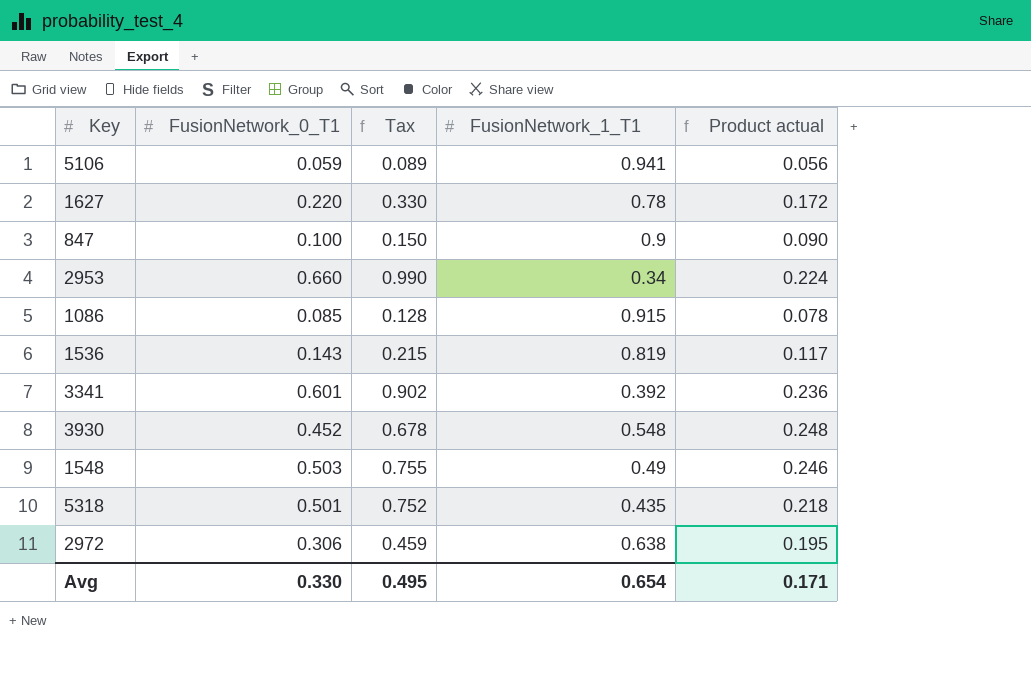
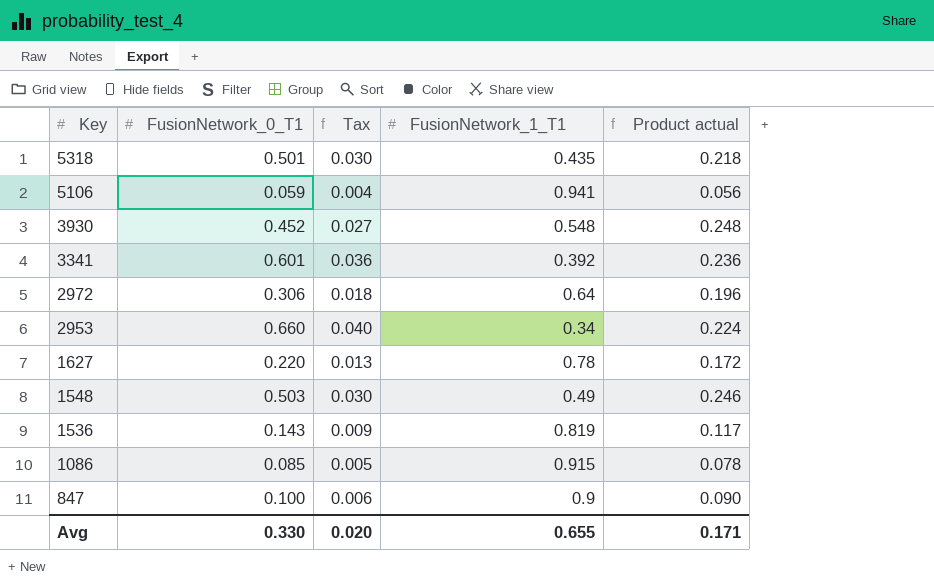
row order: none -> Key descending
column Tax | formula: [FusionNetwork_0_T1] * 1.5 -> [FusionNetwork_0_T1] * 0.06
2972 | FusionNetwork_1_T1: 0.638 -> 0.64
2972 | Product actual: 0.195 -> 0.196
Avg | Tax: 0.495 -> 0.020
Avg | FusionNetwork_1_T1: 0.654 -> 0.655

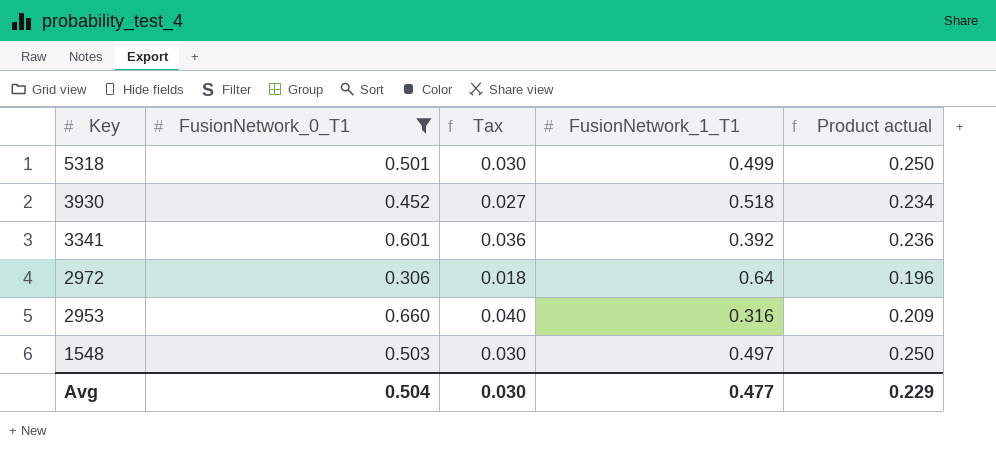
filter: none -> FusionNetwork_0_T1 >= 0.306
5318 | FusionNetwork_1_T1: 0.435 -> 0.499
5318 | Product actual: 0.218 -> 0.250
3930 | FusionNetwork_1_T1: 0.548 -> 0.518
3930 | Product actual: 0.248 -> 0.234
2953 | FusionNetwork_1_T1: 0.34 -> 0.316
2953 | Product actual: 0.224 -> 0.209
1548 | FusionNetwork_1_T1: 0.49 -> 0.497
1548 | Product actual: 0.246 -> 0.250
Avg | FusionNetwork_0_T1: 0.330 -> 0.504
Avg | Tax: 0.020 -> 0.030
Avg | FusionNetwork_1_T1: 0.655 -> 0.477
Avg | Product actual: 0.171 -> 0.229

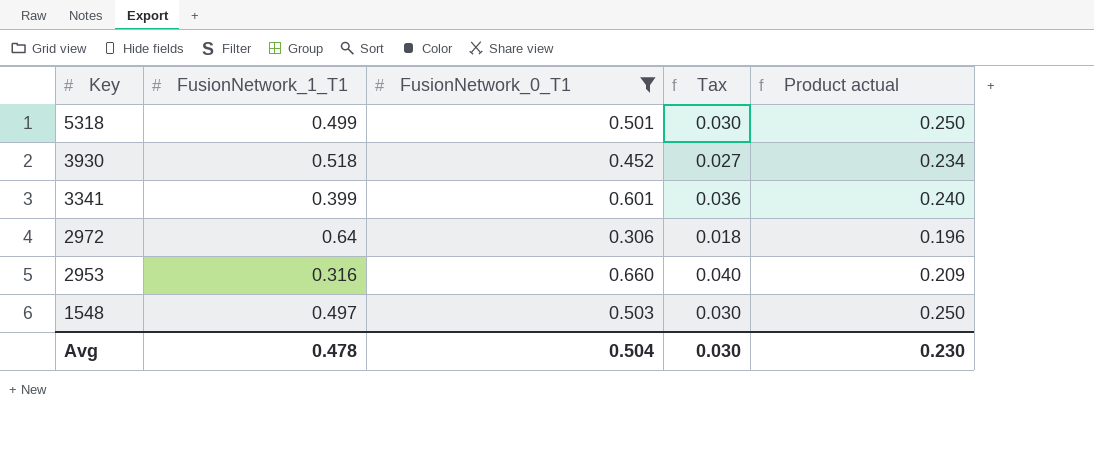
column FusionNetwork_1_T1 | position: 4 -> 2
3341 | FusionNetwork_1_T1: 0.392 -> 0.399
3341 | Product actual: 0.236 -> 0.240
Avg | FusionNetwork_1_T1: 0.477 -> 0.478
Avg | Product actual: 0.229 -> 0.230

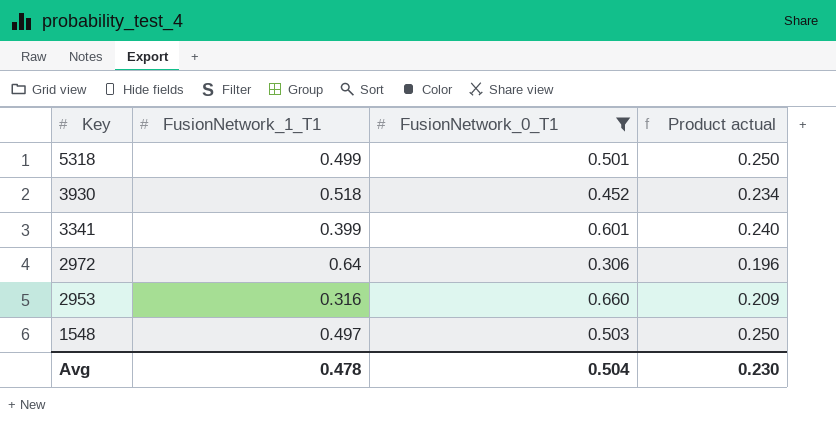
column Tax | formula: [FusionNetwork_0_T1] * 0.06 -> none

